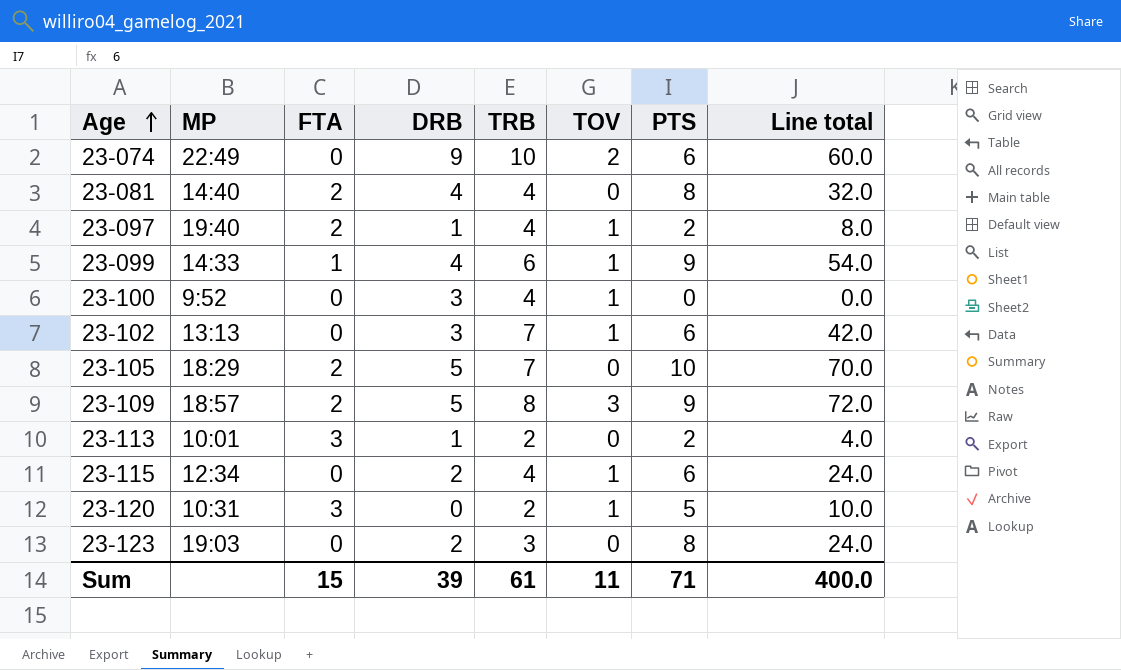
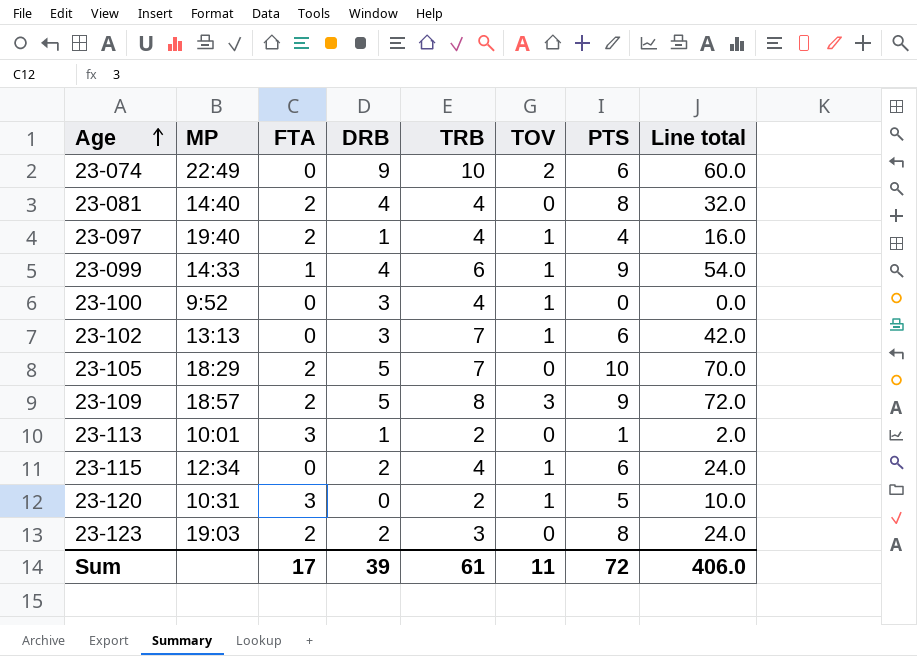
23-097 | PTS: 2 -> 4
23-097 | Line total: 8.0 -> 16.0
23-113 | PTS: 2 -> 1
23-113 | Line total: 4.0 -> 2.0
23-123 | FTA: 0 -> 2
Sum | FTA: 15 -> 17
Sum | PTS: 71 -> 72
Sum | Line total: 400.0 -> 406.0

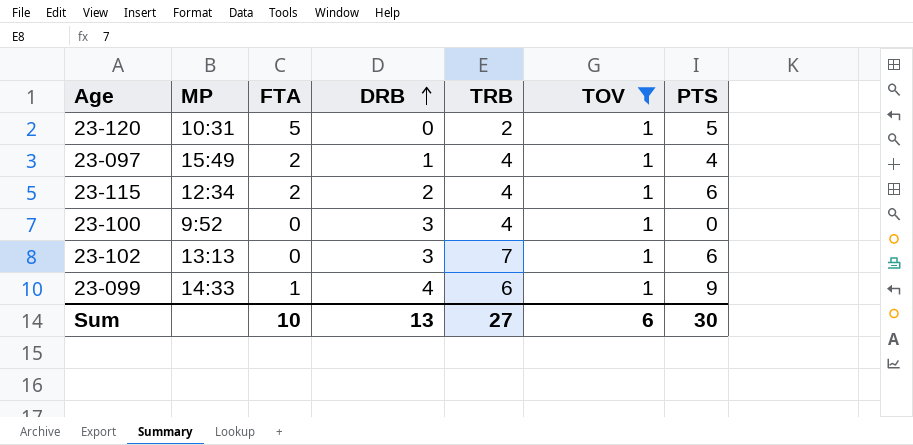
filter: none -> TOV = 1
row order: Age ascending -> DRB ascending
column Line total | formula: [TRB] * [PTS] -> none
23-120 | FTA: 3 -> 5
23-097 | MP: 19:40 -> 15:49
23-115 | FTA: 0 -> 2
Sum | FTA: 17 -> 10
Sum | DRB: 39 -> 13
Sum | TRB: 61 -> 27
Sum | TOV: 11 -> 6
Sum | PTS: 72 -> 30

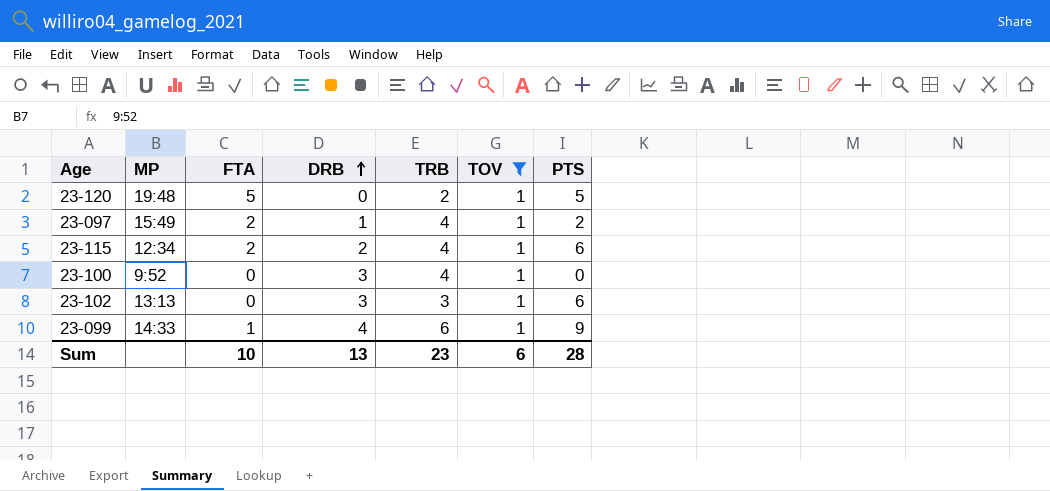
23-120 | MP: 10:31 -> 19:48
23-097 | PTS: 4 -> 2
23-102 | TRB: 7 -> 3
Sum | TRB: 27 -> 23
Sum | PTS: 30 -> 28

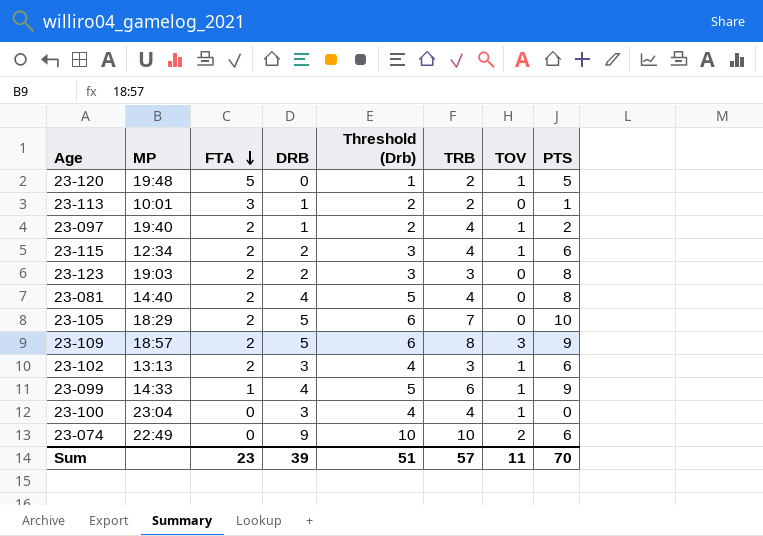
filter: TOV = 1 -> none
row order: DRB ascending -> FTA descending
column Threshold (Drb) | formula: none -> [DRB] + 1
23-097 | MP: 15:49 -> 19:40
23-102 | FTA: 0 -> 2
23-100 | MP: 9:52 -> 23:04
Sum | FTA: 10 -> 23
Sum | DRB: 13 -> 39
Sum | TRB: 23 -> 57
Sum | TOV: 6 -> 11
Sum | PTS: 28 -> 70

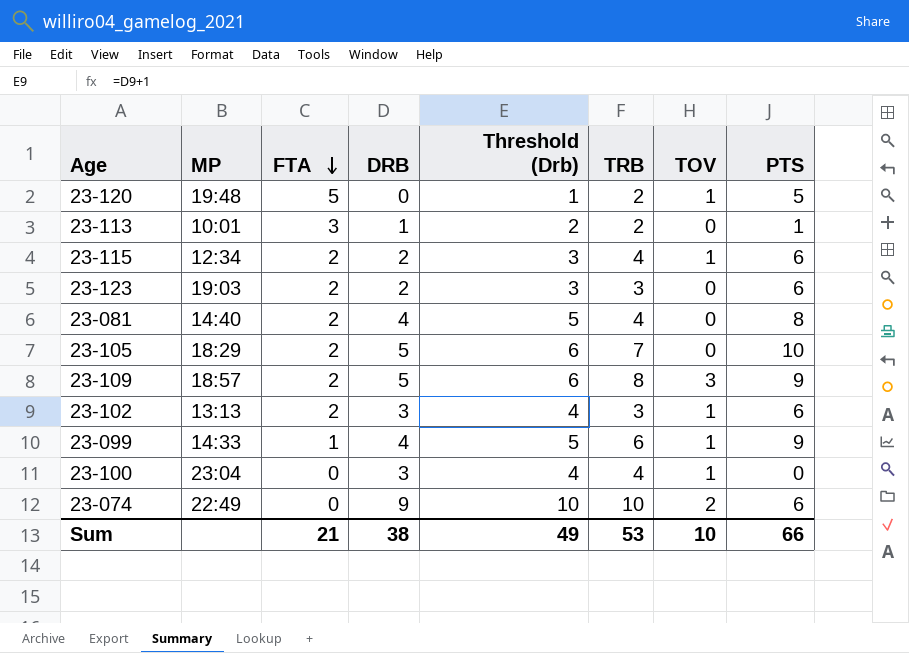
row 23-097: 19:40 | 2 | 1 | 2 | 4 | 1 | 2 -> none
23-123 | PTS: 8 -> 6
Sum | FTA: 23 -> 21
Sum | DRB: 39 -> 38
Sum | Threshold (Drb): 51 -> 49
Sum | TRB: 57 -> 53
Sum | TOV: 11 -> 10
Sum | PTS: 70 -> 66

